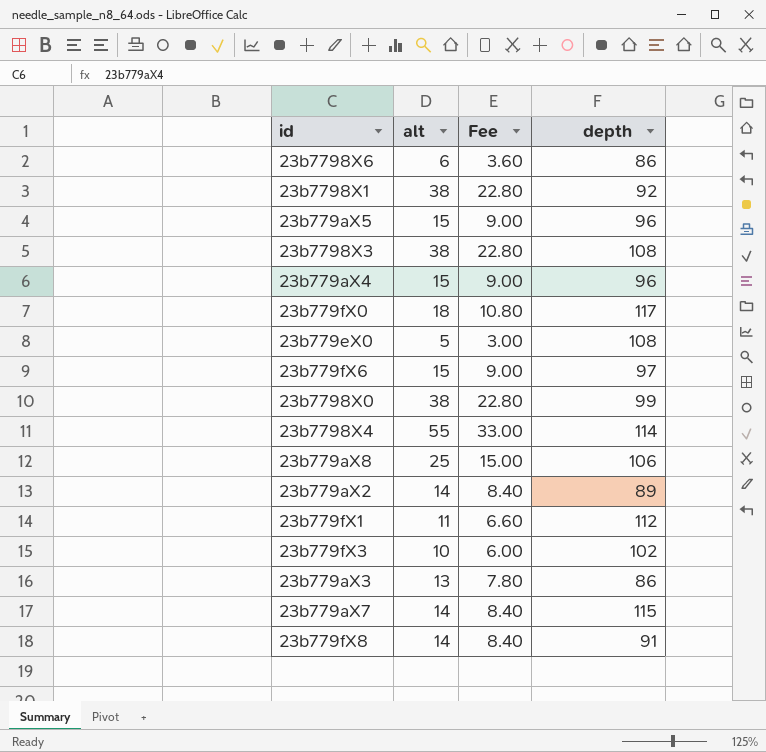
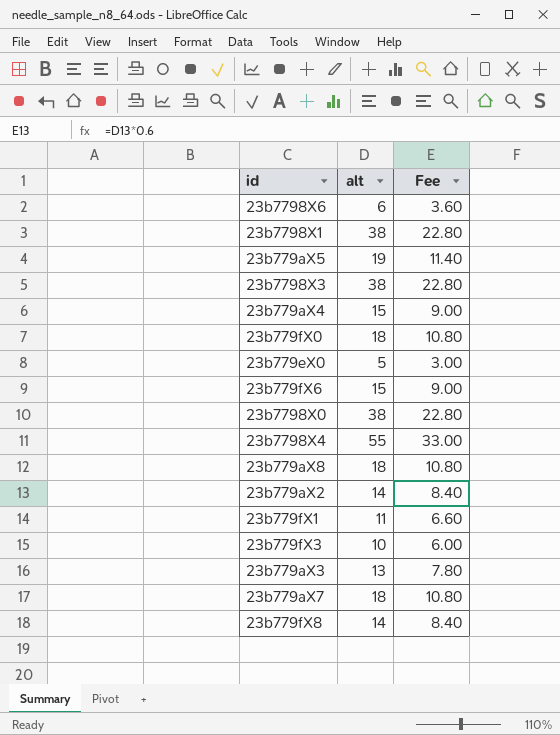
column depth | position: 4 -> none
23b779aX5 | alt: 15 -> 19
23b779aX5 | Fee: 9.00 -> 11.40
23b779aX8 | alt: 25 -> 18
23b779aX8 | Fee: 15.00 -> 10.80
23b779aX7 | alt: 14 -> 18
23b779aX7 | Fee: 8.40 -> 10.80

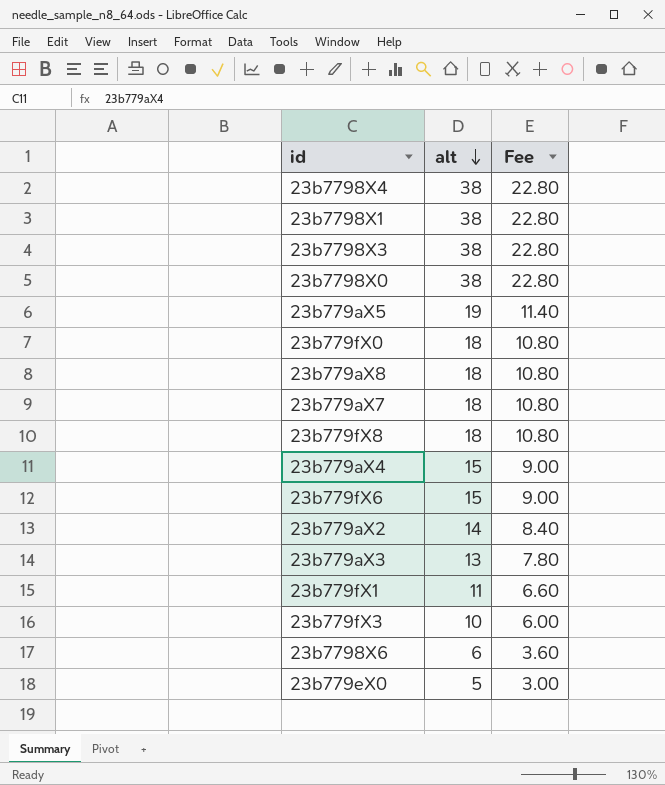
row order: none -> alt descending
23b7798X4 | alt: 55 -> 38
23b7798X4 | Fee: 33.00 -> 22.80
23b779fX8 | alt: 14 -> 18
23b779fX8 | Fee: 8.40 -> 10.80

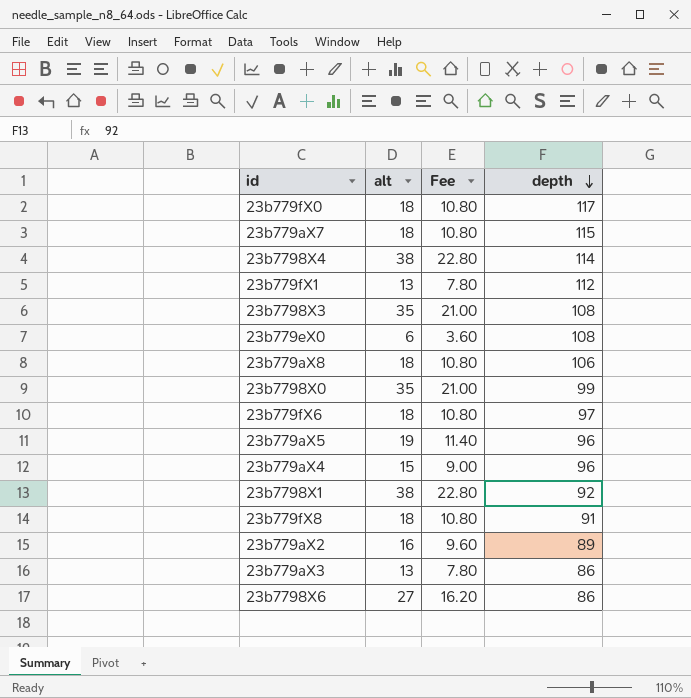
row order: alt descending -> depth descending
column depth | position: none -> 4
row 23b779fX3: 10 | 6.00 -> none
23b779fX1 | alt: 11 -> 13
23b779fX1 | Fee: 6.60 -> 7.80
23b7798X3 | alt: 38 -> 35
23b7798X3 | Fee: 22.80 -> 21.00
23b779eX0 | alt: 5 -> 6
23b779eX0 | Fee: 3.00 -> 3.60
23b7798X0 | alt: 38 -> 35
23b7798X0 | Fee: 22.80 -> 21.00
23b779fX6 | alt: 15 -> 18
23b779fX6 | Fee: 9.00 -> 10.80
23b779aX2 | alt: 14 -> 16
23b779aX2 | Fee: 8.40 -> 9.60
23b7798X6 | alt: 6 -> 27
23b7798X6 | Fee: 3.60 -> 16.20

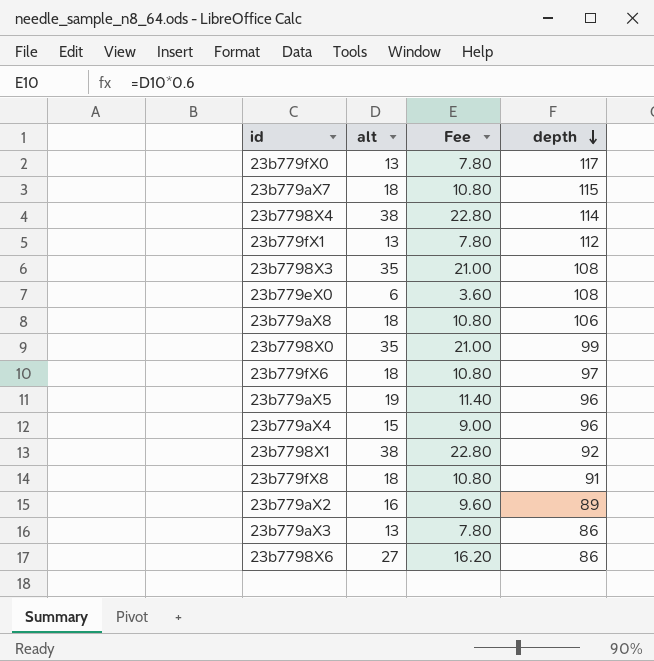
23b779fX0 | alt: 18 -> 13
23b779fX0 | Fee: 10.80 -> 7.80

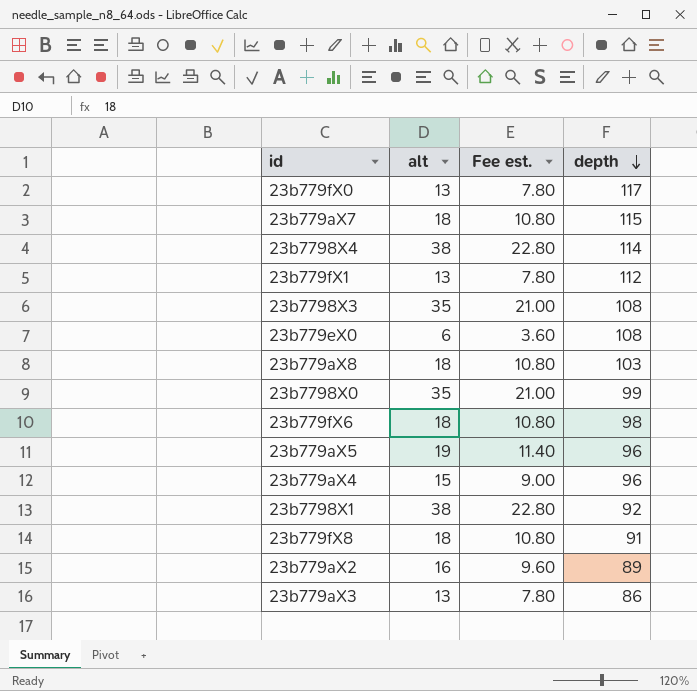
column name: Fee -> Fee est.
row 23b7798X6: 27 | 16.20 | 86 -> none
23b779aX8 | depth: 106 -> 103
23b779fX6 | depth: 97 -> 98

